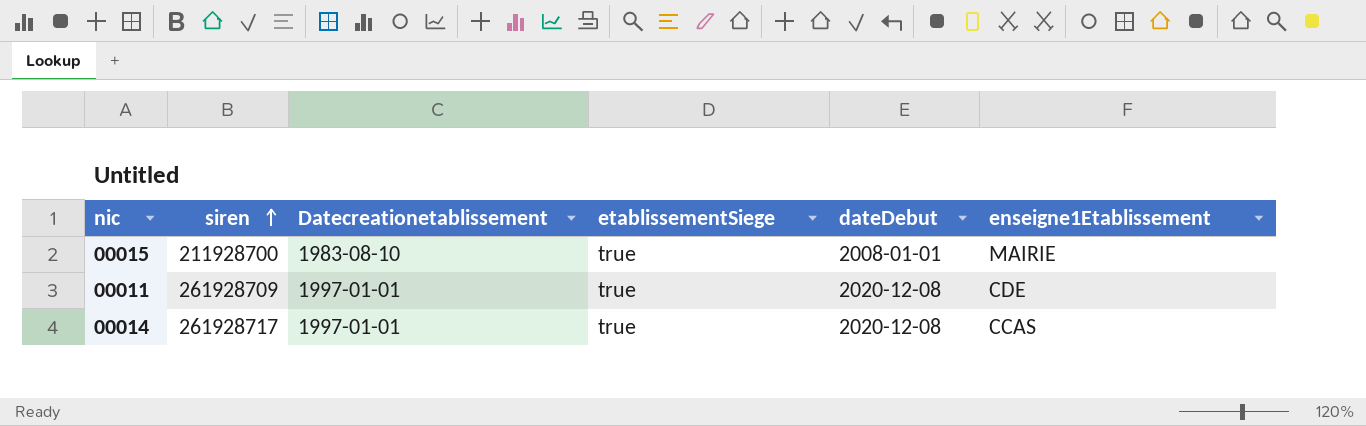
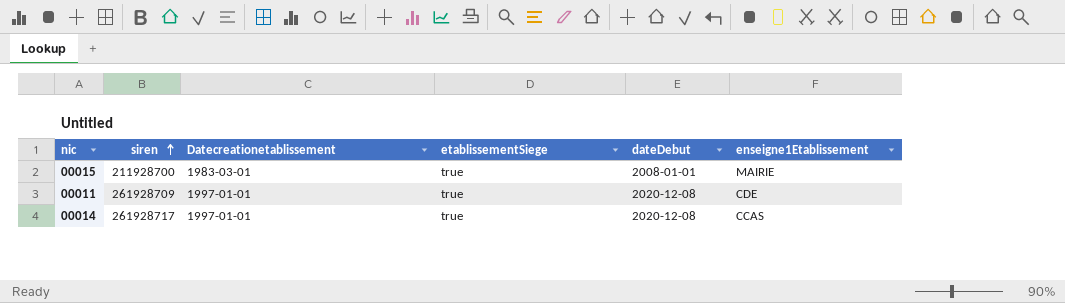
00015 | Datecreationetablissement: 1983-08-10 -> 1983-03-01

